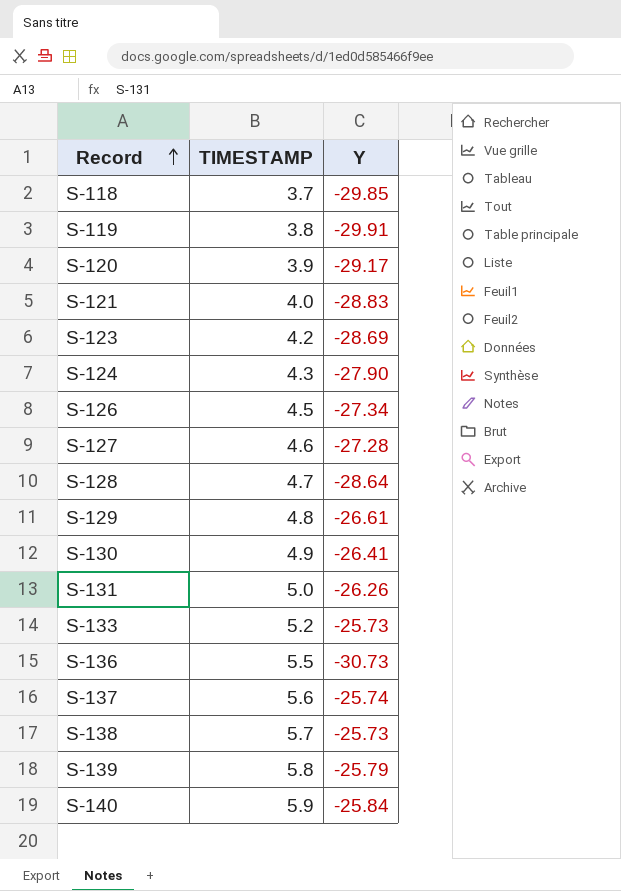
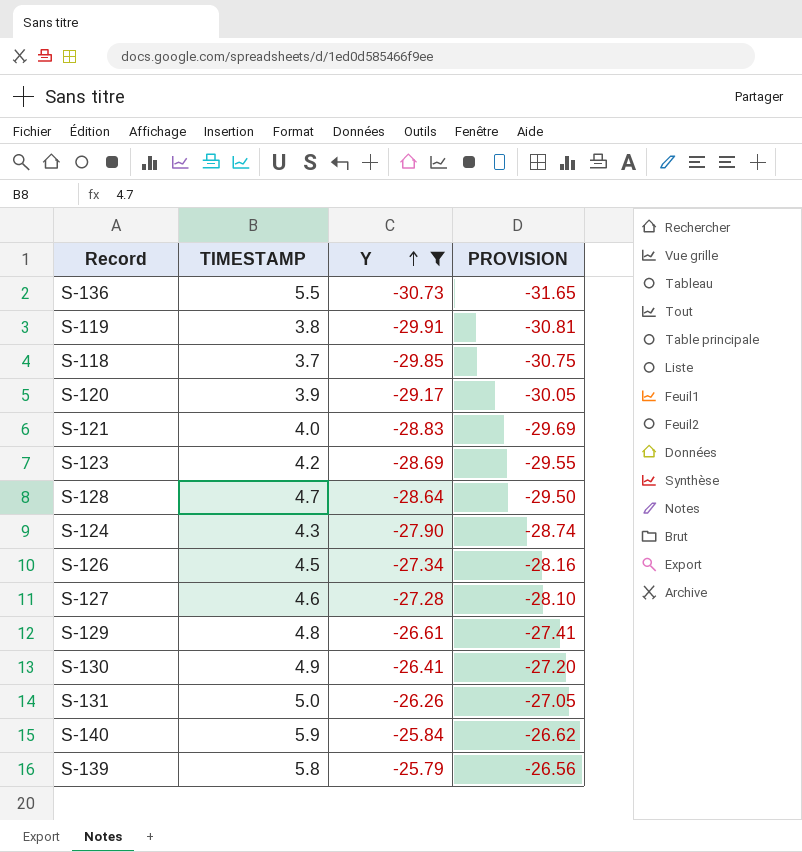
filter: none -> Y <= -25.79
row order: Record ascending -> Y ascending
column PROVISION | formula: none -> [Y] * 1.03

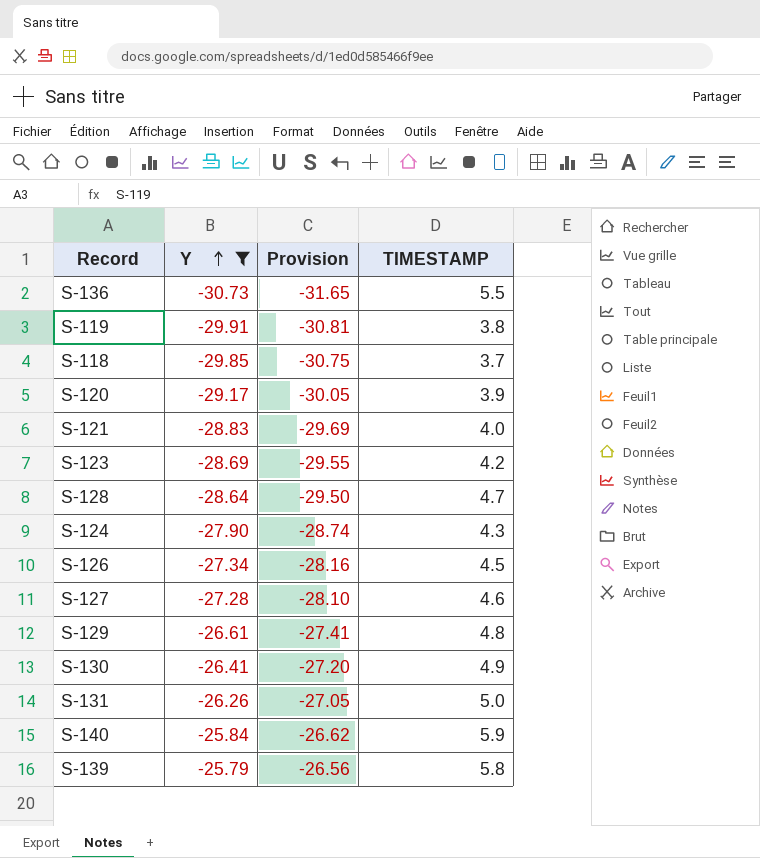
column name: PROVISION -> Provision
column TIMESTAMP | position: 2 -> 4

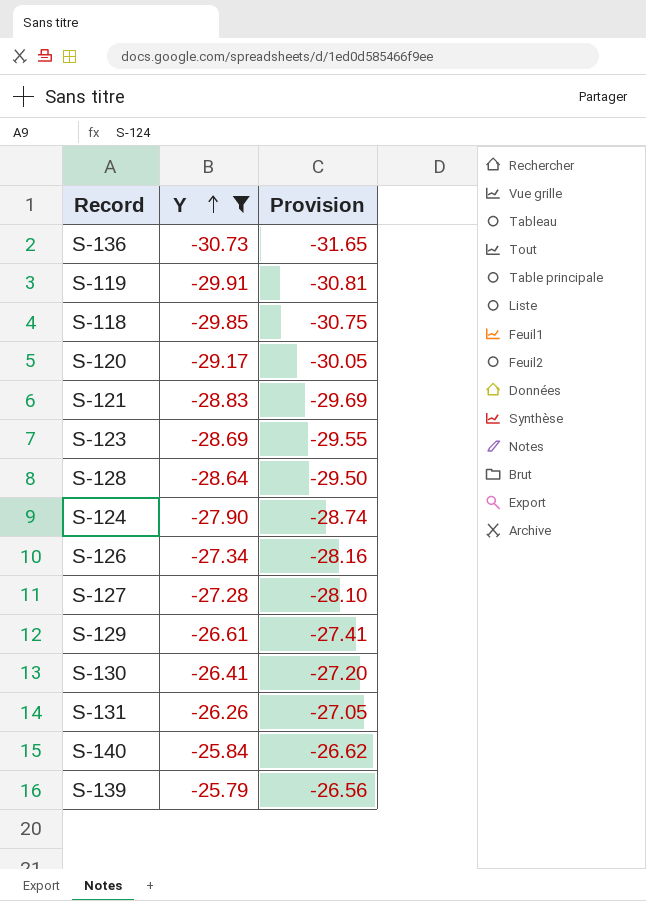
column TIMESTAMP | position: 4 -> none

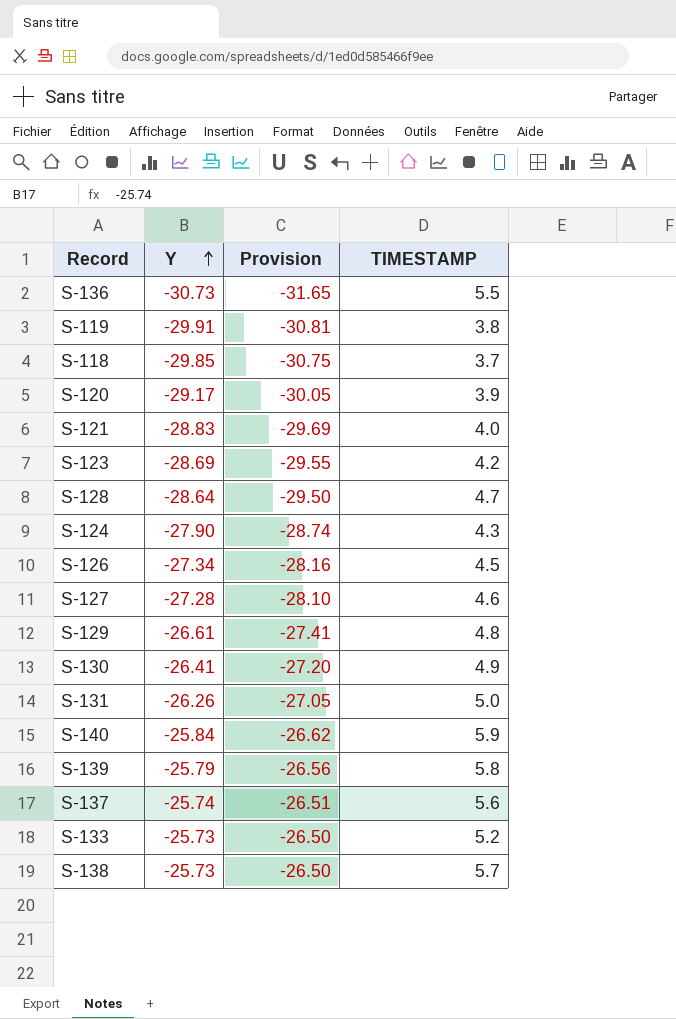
filter: Y <= -25.79 -> none
column TIMESTAMP | position: none -> 4

